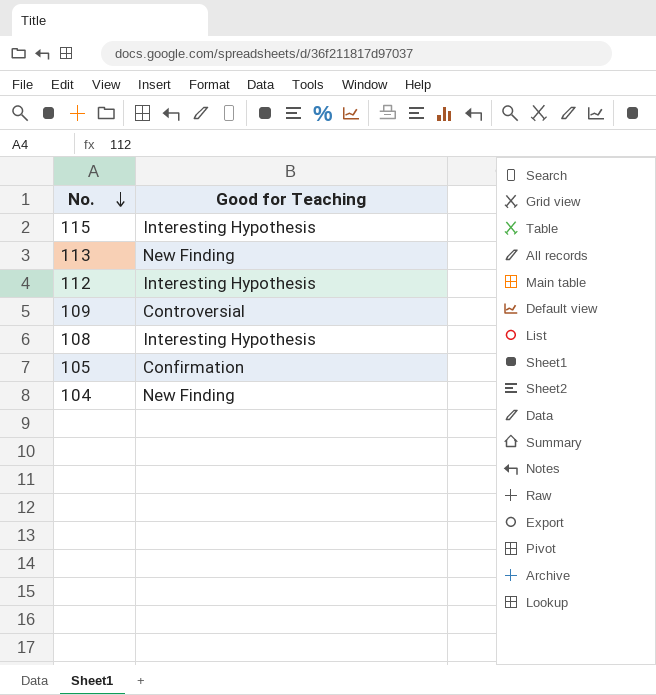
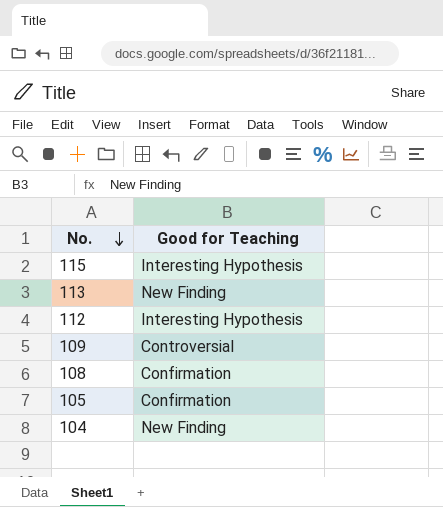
108 | Good for Teaching: Interesting Hypothesis -> Confirmation

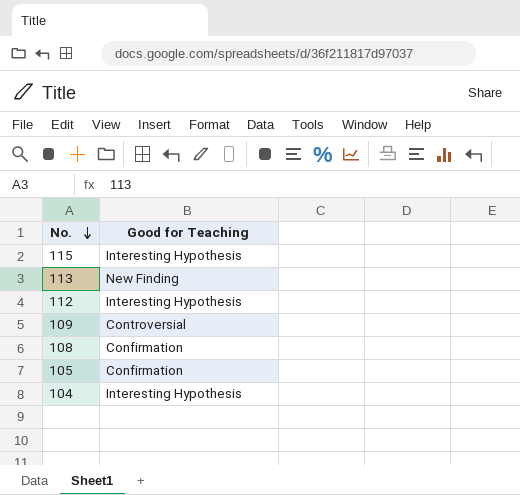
104 | Good for Teaching: New Finding -> Interesting Hypothesis

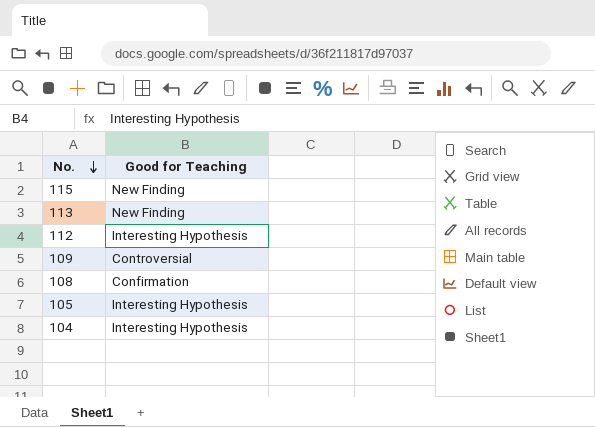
115 | Good for Teaching: Interesting Hypothesis -> New Finding
105 | Good for Teaching: Confirmation -> Interesting Hypothesis

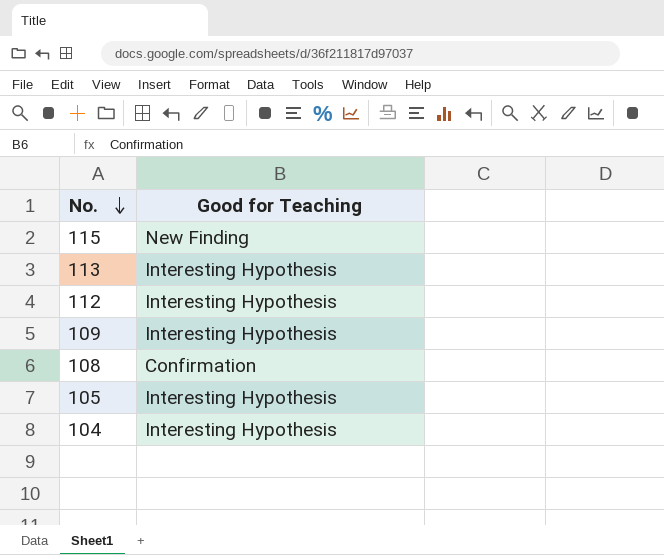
113 | Good for Teaching: New Finding -> Interesting Hypothesis
109 | Good for Teaching: Controversial -> Interesting Hypothesis

